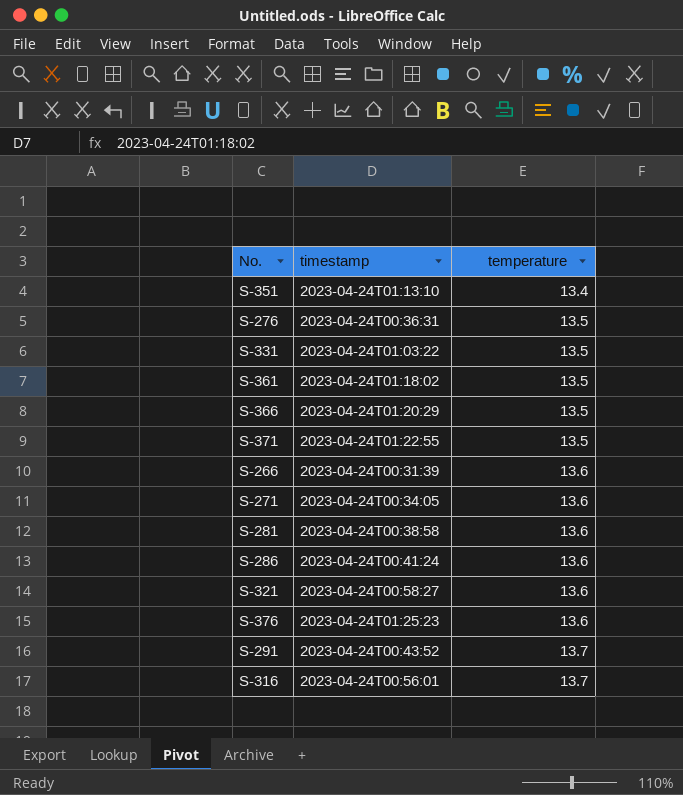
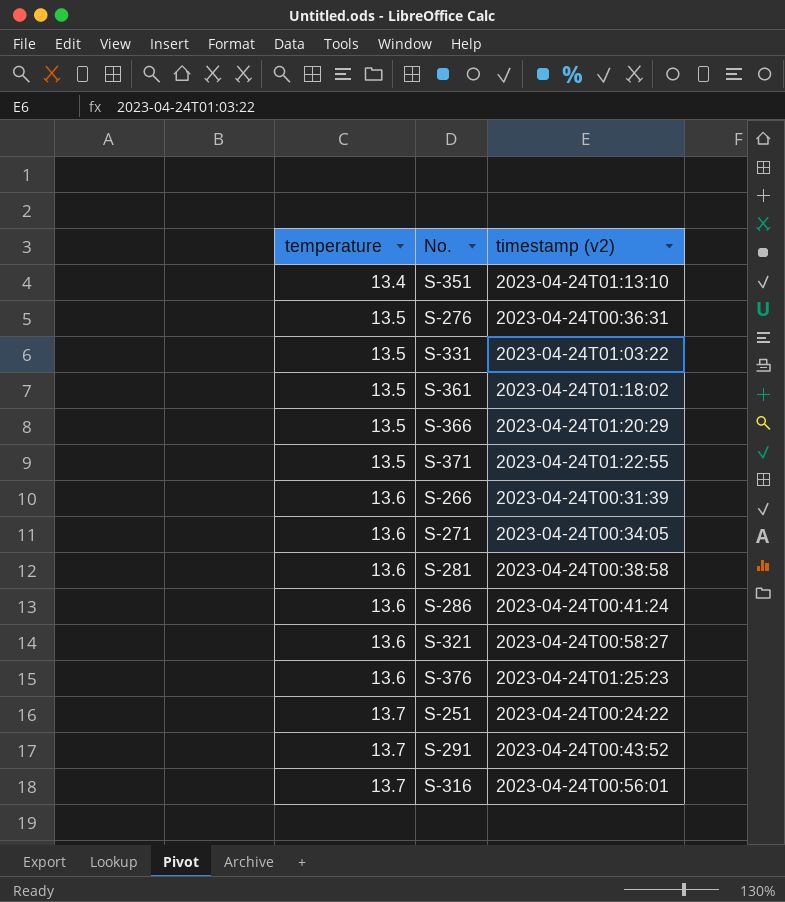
column temperature | position: 3 -> 1
column name: timestamp -> timestamp (v2)
row S-251: none -> 13.7 | 2023-04-24T00:24:22

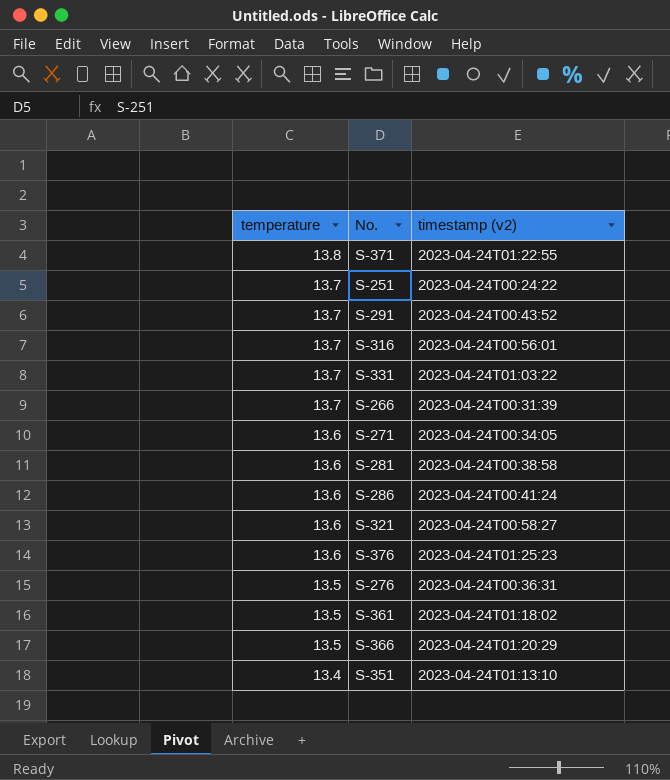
row order: temperature ascending -> temperature descending
S-371 | temperature: 13.5 -> 13.8
S-331 | temperature: 13.5 -> 13.7
S-266 | temperature: 13.6 -> 13.7

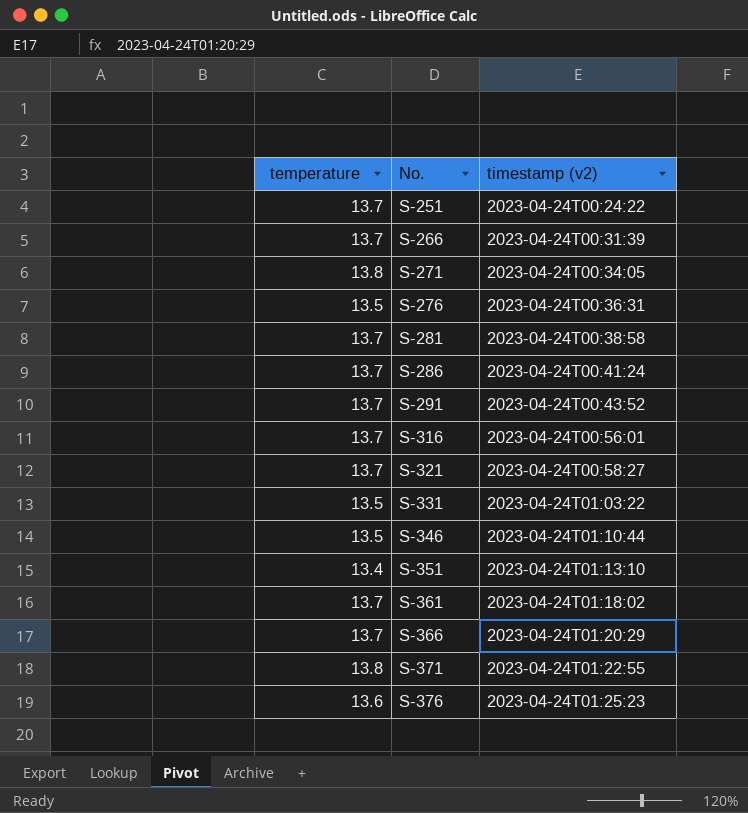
row order: temperature descending -> No. ascending
S-271 | temperature: 13.6 -> 13.8
S-281 | temperature: 13.6 -> 13.7
S-286 | temperature: 13.6 -> 13.7
S-321 | temperature: 13.6 -> 13.7
S-331 | temperature: 13.7 -> 13.5
row S-346: none -> 13.5 | 2023-04-24T01:10:44
S-361 | temperature: 13.5 -> 13.7
S-366 | temperature: 13.5 -> 13.7

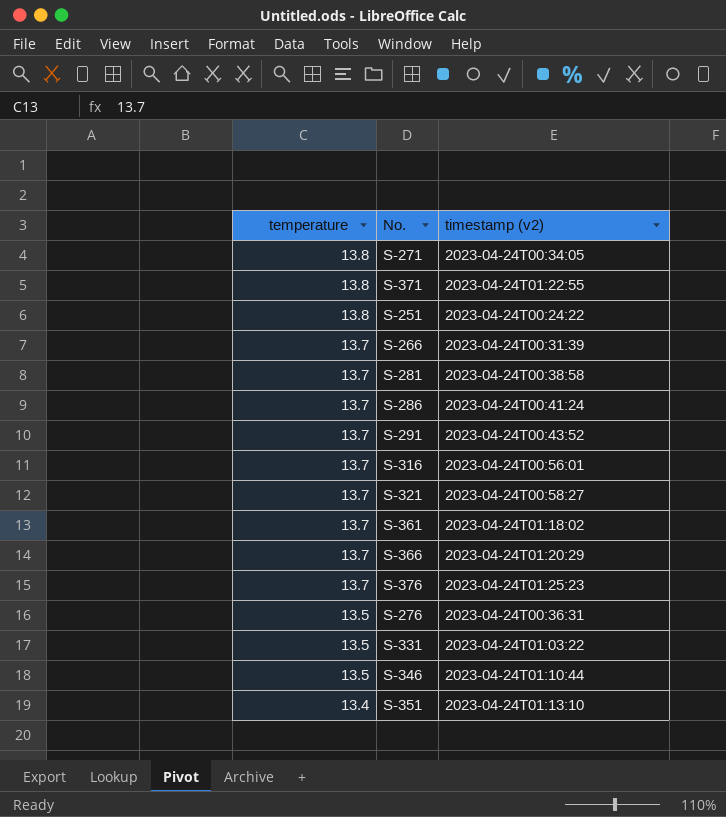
row order: No. ascending -> temperature descending
S-251 | temperature: 13.7 -> 13.8
S-376 | temperature: 13.6 -> 13.7

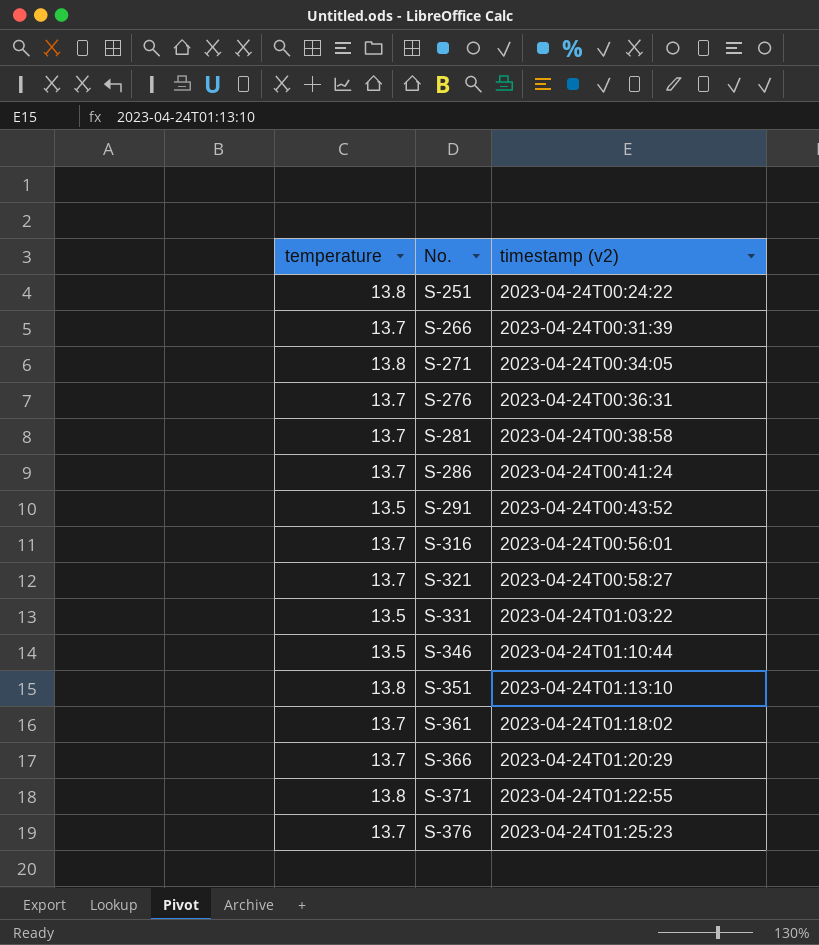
row order: temperature descending -> No. ascending
S-276 | temperature: 13.5 -> 13.7
S-291 | temperature: 13.7 -> 13.5
S-351 | temperature: 13.4 -> 13.8

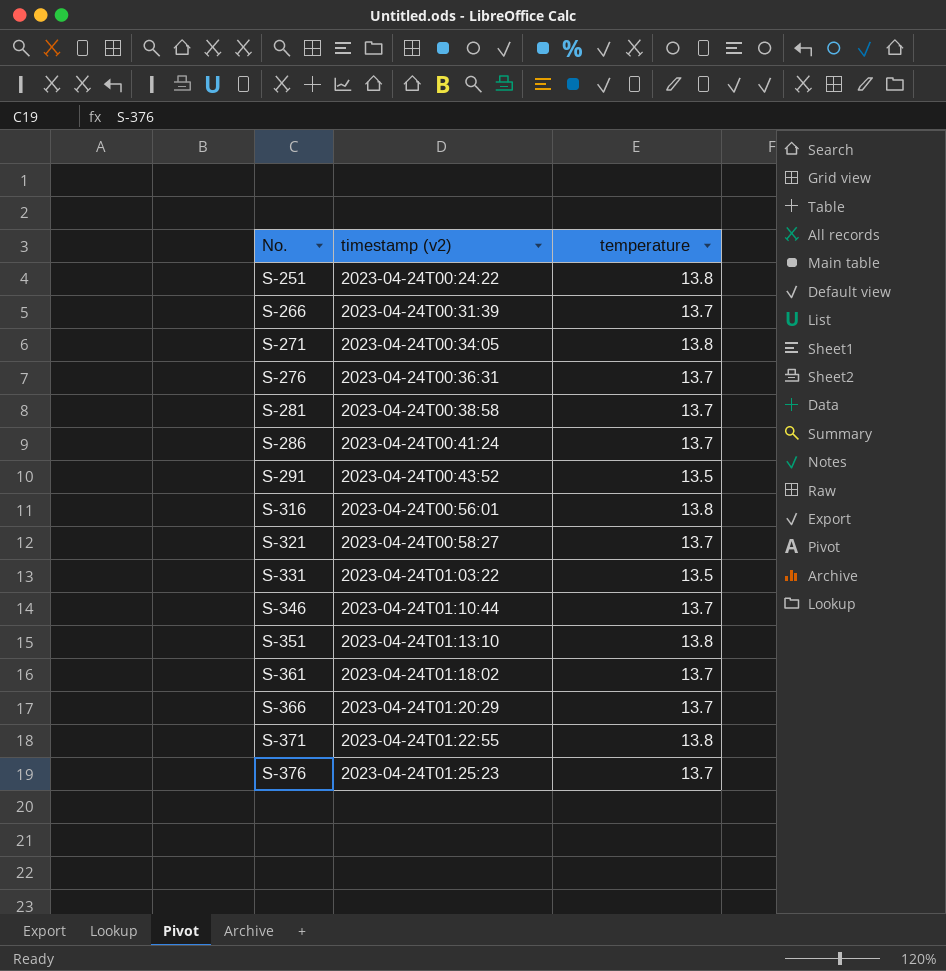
column temperature | position: 1 -> 3
S-316 | temperature: 13.7 -> 13.8
S-346 | temperature: 13.5 -> 13.7

